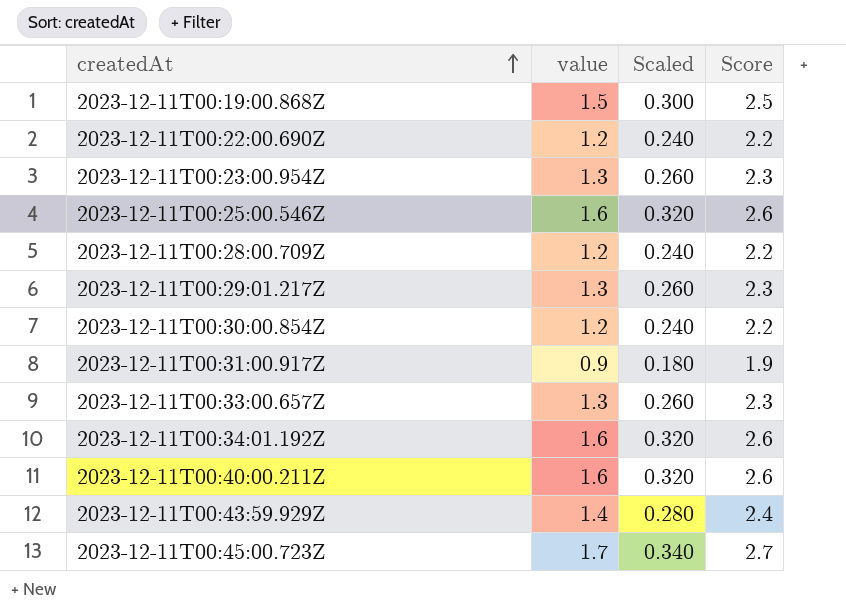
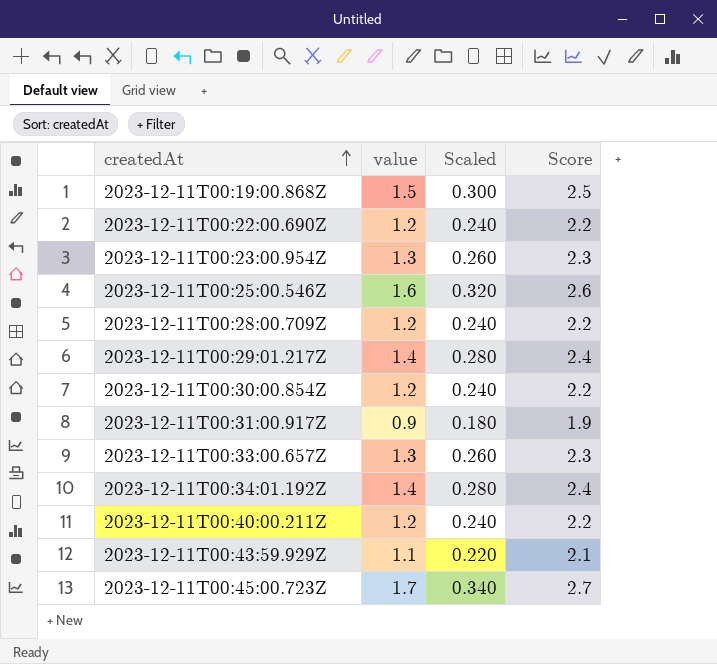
2023-12-11T00:29:01.217Z | value: 1.3 -> 1.4
2023-12-11T00:29:01.217Z | Scaled: 0.260 -> 0.280
2023-12-11T00:29:01.217Z | Score: 2.3 -> 2.4
2023-12-11T00:34:01.192Z | value: 1.6 -> 1.4
2023-12-11T00:34:01.192Z | Scaled: 0.320 -> 0.280
2023-12-11T00:34:01.192Z | Score: 2.6 -> 2.4
2023-12-11T00:40:00.211Z | value: 1.6 -> 1.2
2023-12-11T00:40:00.211Z | Scaled: 0.320 -> 0.240
2023-12-11T00:40:00.211Z | Score: 2.6 -> 2.2
2023-12-11T00:43:59.929Z | value: 1.4 -> 1.1
2023-12-11T00:43:59.929Z | Scaled: 0.280 -> 0.220
2023-12-11T00:43:59.929Z | Score: 2.4 -> 2.1

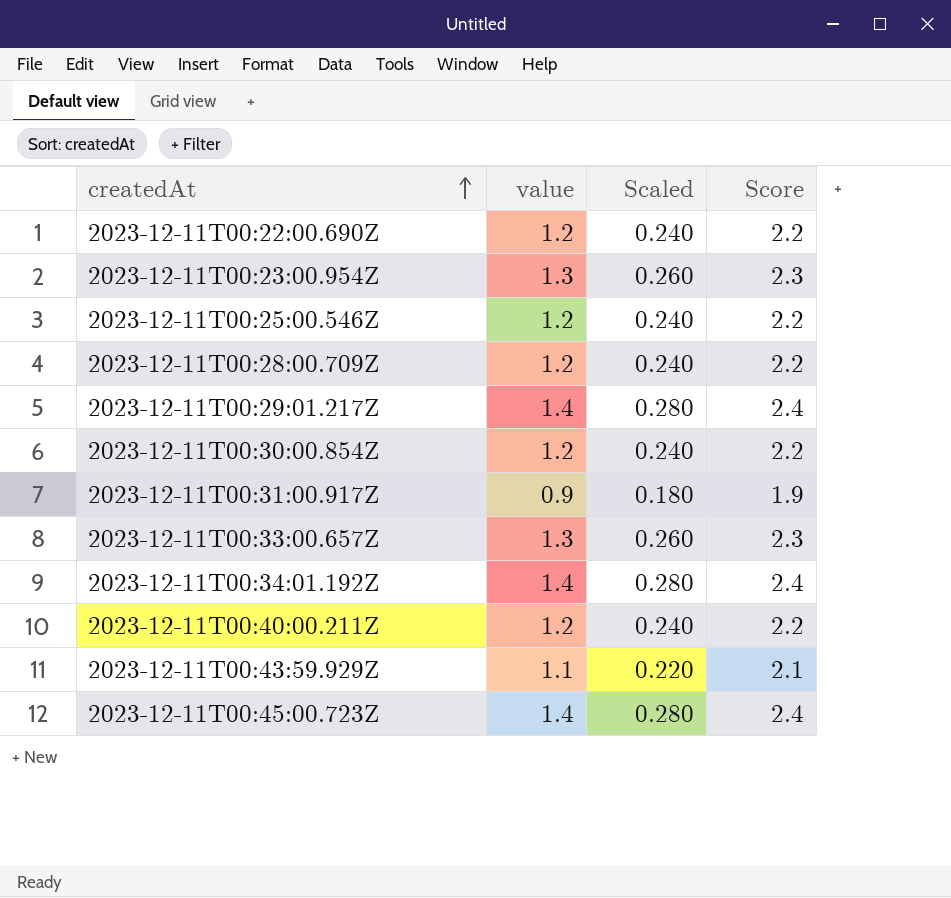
row 2023-12-11T00:19:00.868Z: 1.5 | 0.300 | 2.5 -> none
2023-12-11T00:25:00.546Z | value: 1.6 -> 1.2
2023-12-11T00:25:00.546Z | Scaled: 0.320 -> 0.240
2023-12-11T00:25:00.546Z | Score: 2.6 -> 2.2
2023-12-11T00:45:00.723Z | value: 1.7 -> 1.4
2023-12-11T00:45:00.723Z | Scaled: 0.340 -> 0.280
2023-12-11T00:45:00.723Z | Score: 2.7 -> 2.4

